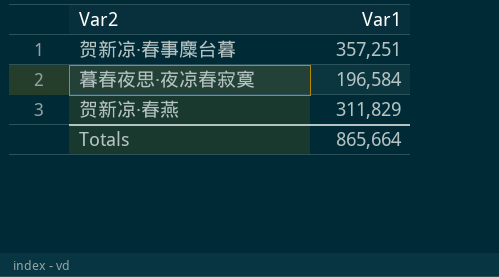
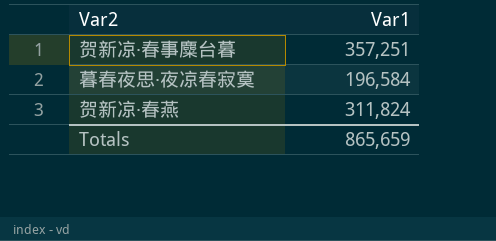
贺新凉·春燕 | Var1: 311,829 -> 311,824
Totals | Var1: 865,664 -> 865,659

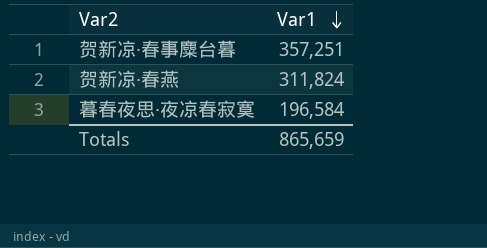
row order: none -> Var1 descending

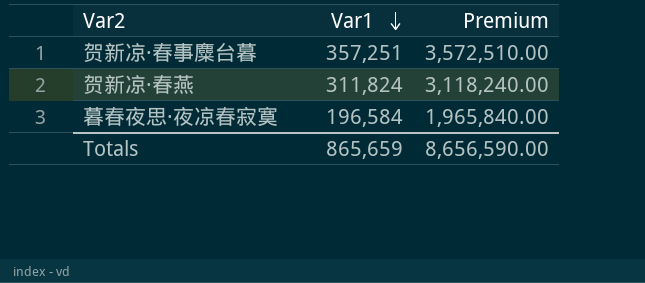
column Premium | formula: none -> [Var1] * 10

